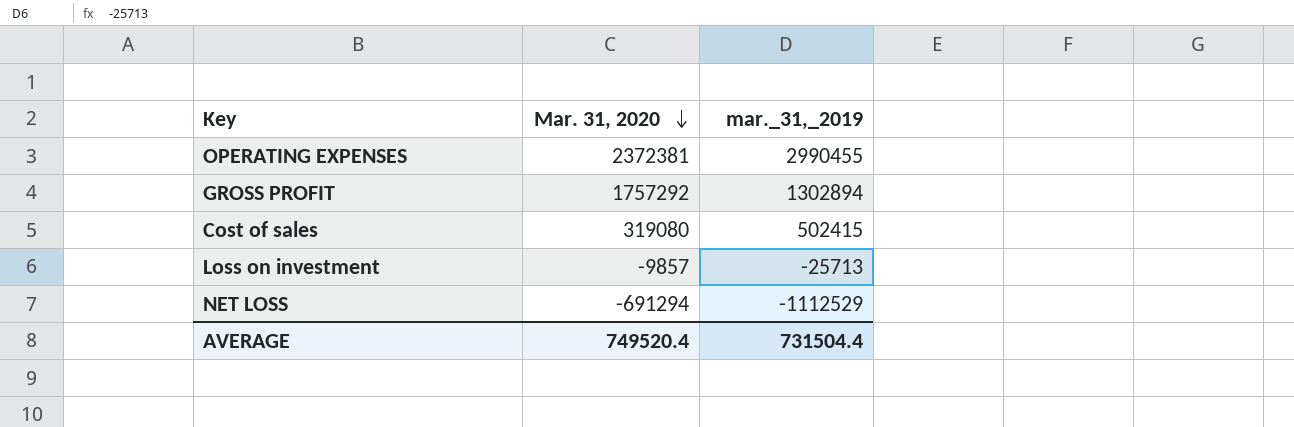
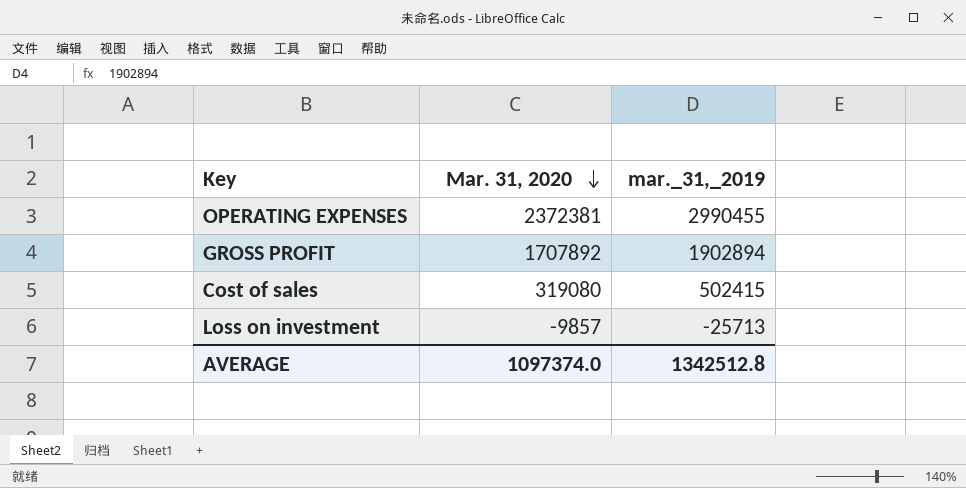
row NET LOSS: -691294 | -1112529 -> none
GROSS PROFIT | Mar. 31, 2020: 1757292 -> 1707892
GROSS PROFIT | mar._31,_2019: 1302894 -> 1902894
AVERAGE | Mar. 31, 2020: 749520.4 -> 1097374.0
AVERAGE | mar._31,_2019: 731504.4 -> 1342512.8

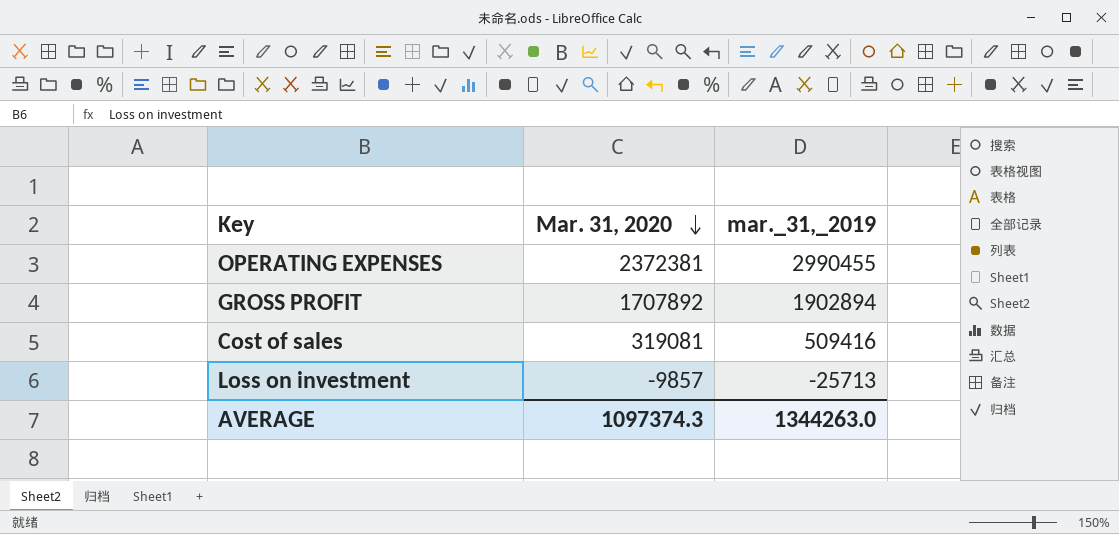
Cost of sales | Mar. 31, 2020: 319080 -> 319081
Cost of sales | mar._31,_2019: 502415 -> 509416
AVERAGE | Mar. 31, 2020: 1097374.0 -> 1097374.3
AVERAGE | mar._31,_2019: 1342512.8 -> 1344263.0

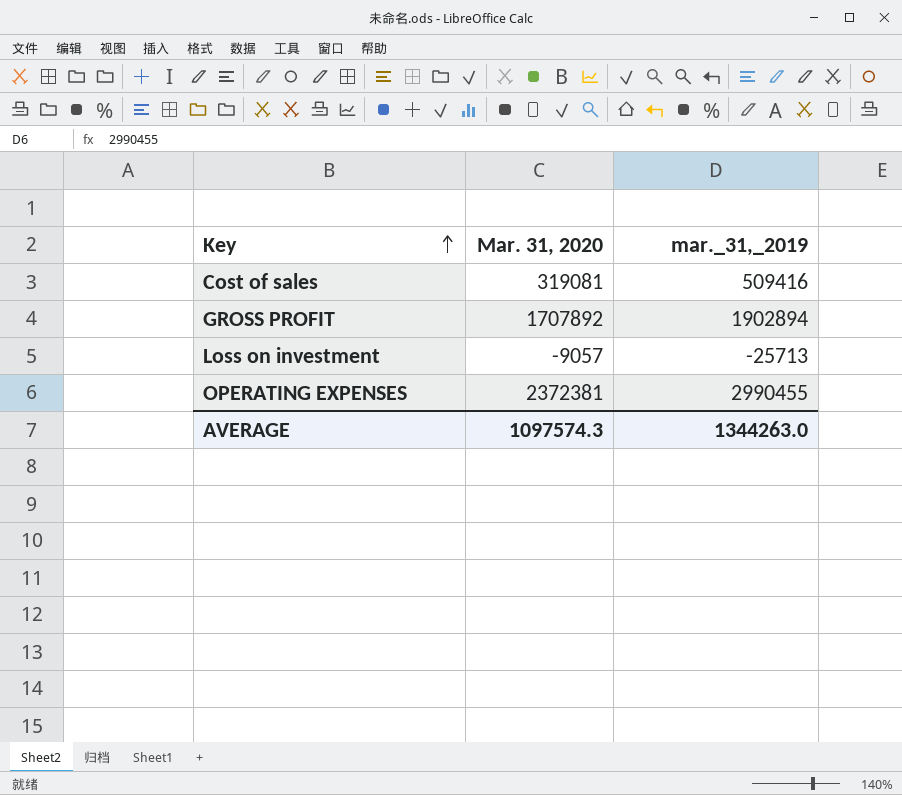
row order: Mar. 31, 2020 descending -> Key ascending
Loss on investment | Mar. 31, 2020: -9857 -> -9057
AVERAGE | Mar. 31, 2020: 1097374.3 -> 1097574.3

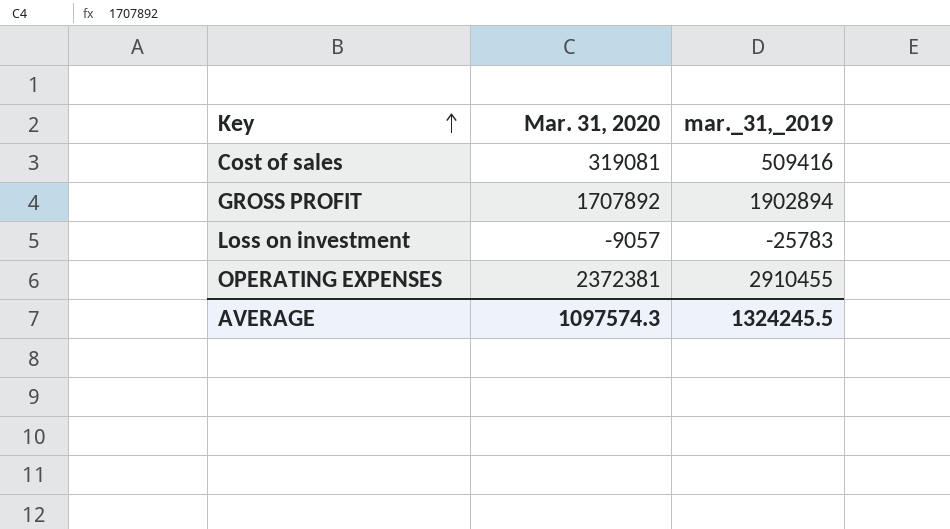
Loss on investment | mar._31,_2019: -25713 -> -25783
OPERATING EXPENSES | mar._31,_2019: 2990455 -> 2910455
AVERAGE | mar._31,_2019: 1344263.0 -> 1324245.5

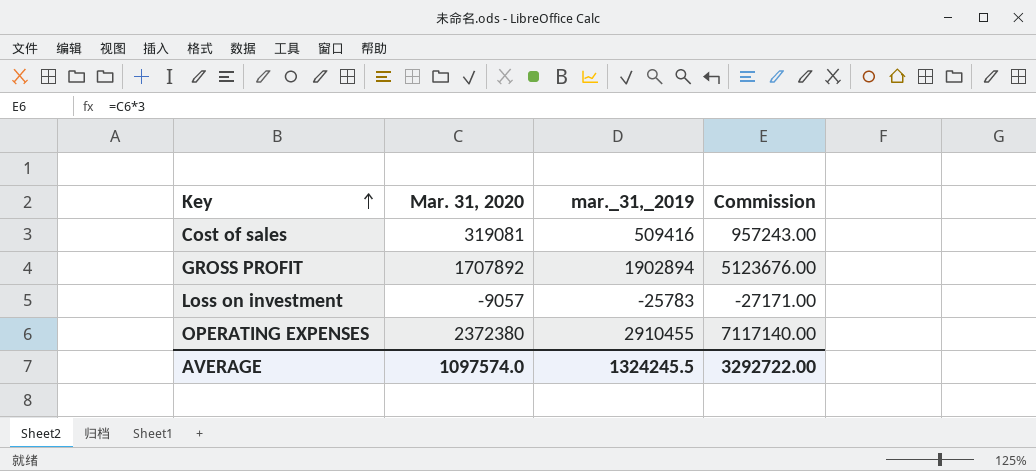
column Commission | formula: none -> [Mar. 31, 2020] * 3
OPERATING EXPENSES | Mar. 31, 2020: 2372381 -> 2372380
AVERAGE | Mar. 31, 2020: 1097574.3 -> 1097574.0

